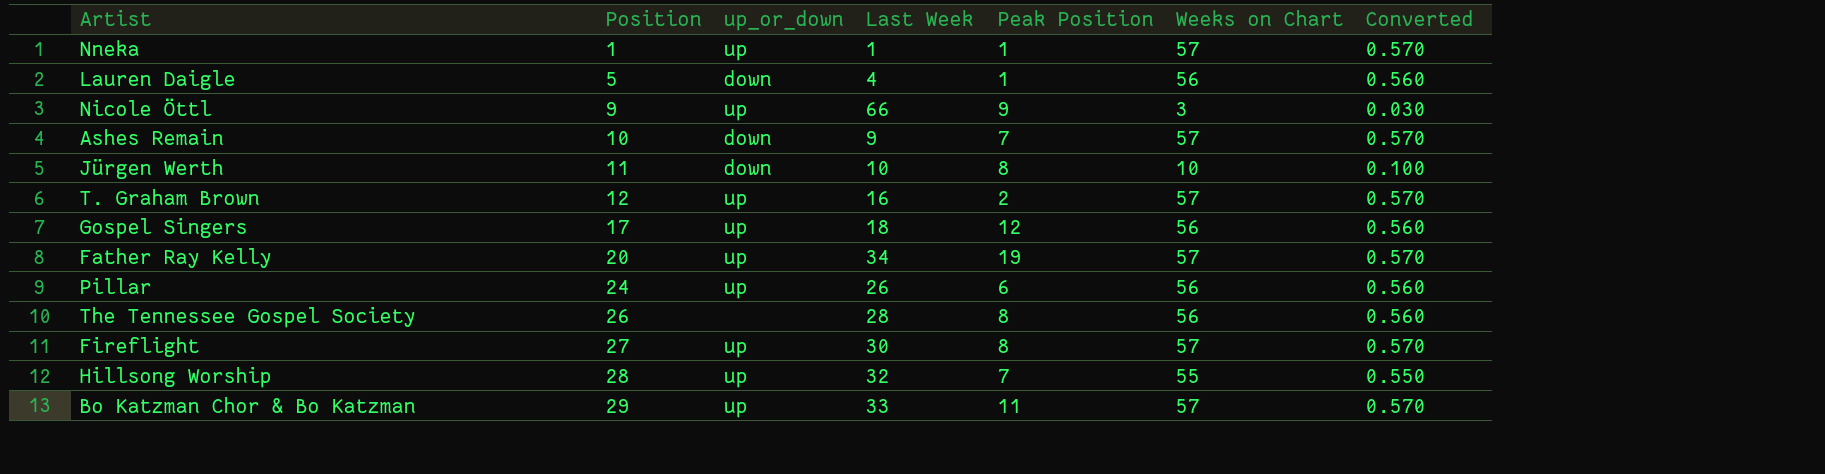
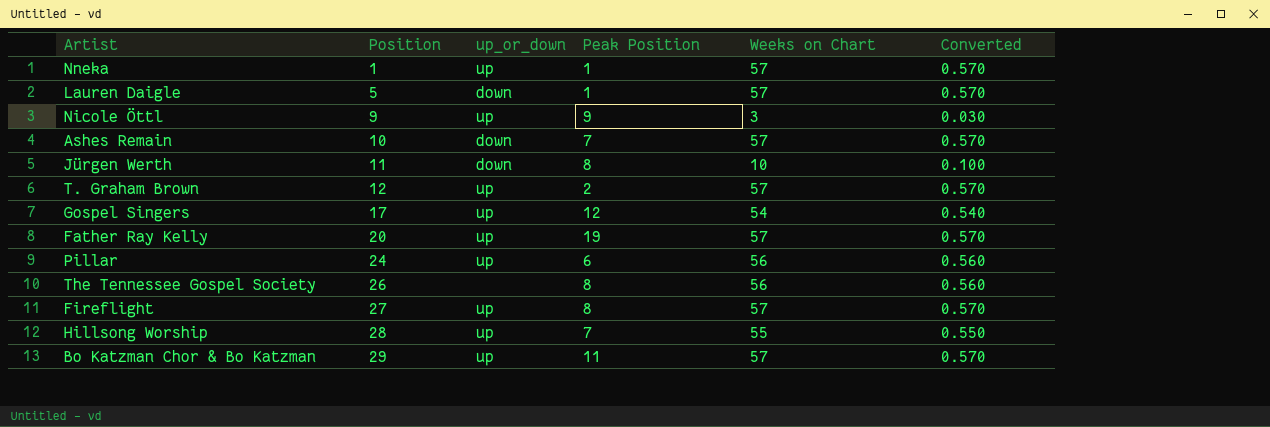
column Last Week | position: 4 -> none
Lauren Daigle | Weeks on Chart: 56 -> 57
Lauren Daigle | Converted: 0.560 -> 0.570
Gospel Singers | Weeks on Chart: 56 -> 54
Gospel Singers | Converted: 0.560 -> 0.540

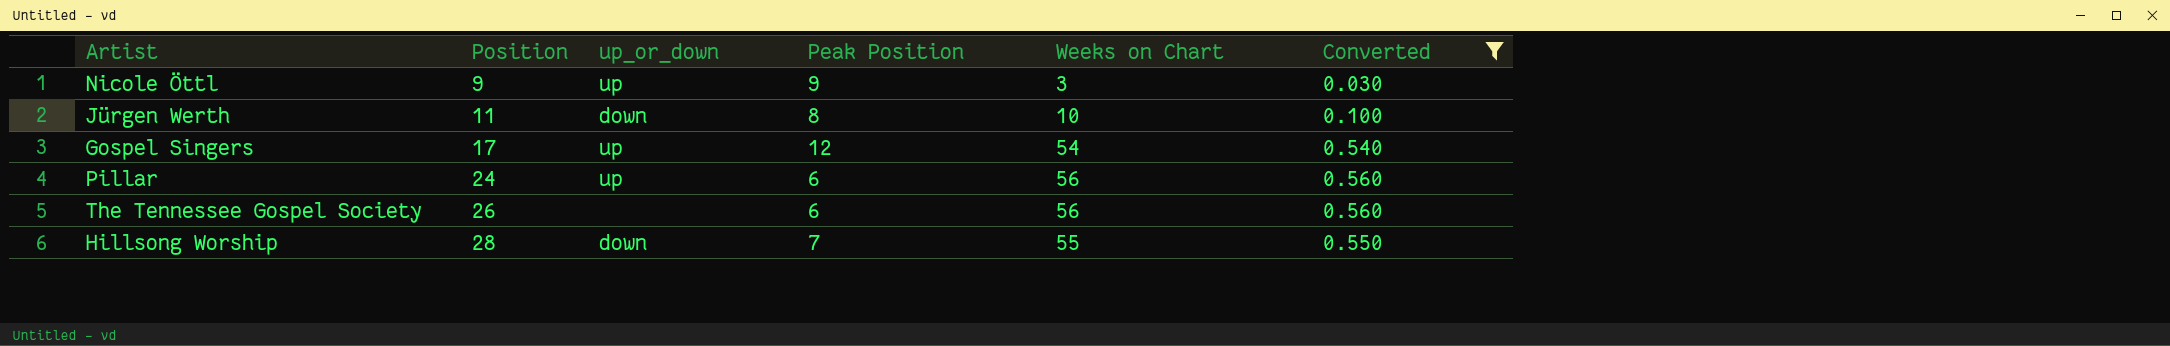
filter: none -> Converted != 0.570
The Tennessee Gospel Society | Peak Position: 8 -> 6
Hillsong Worship | up_or_down: up -> down

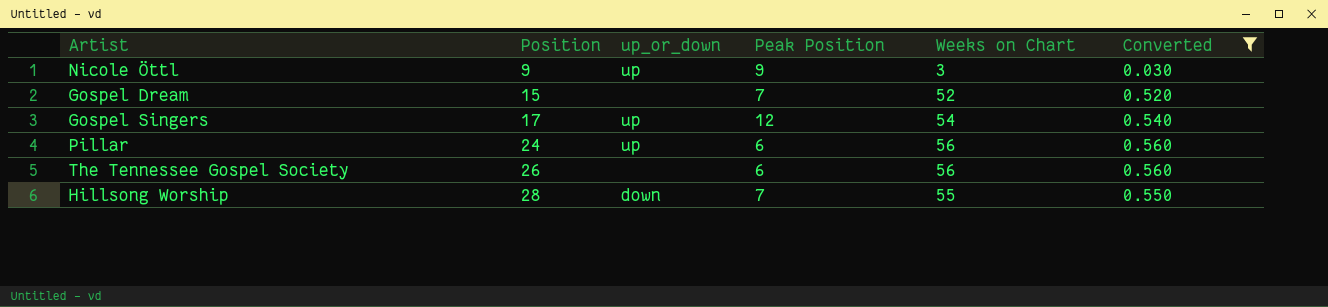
row Jürgen Werth: 11 | down | 8 | 10 | 0.100 -> none
row Gospel Dream: none -> 15 | none | 7 | 52 | 0.520

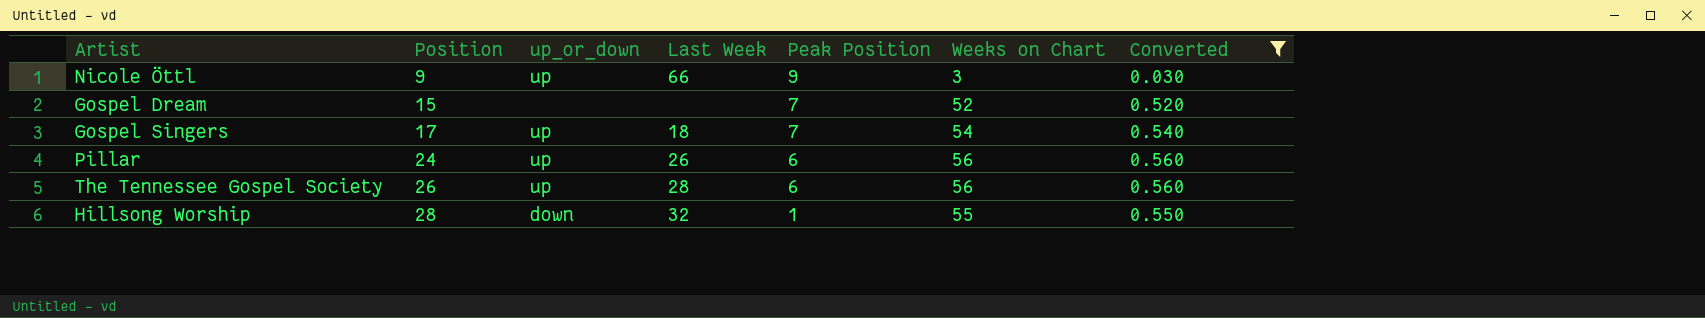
column Last Week | position: none -> 4
Gospel Singers | Peak Position: 12 -> 7
The Tennessee Gospel Society | up_or_down: none -> up
Hillsong Worship | Peak Position: 7 -> 1

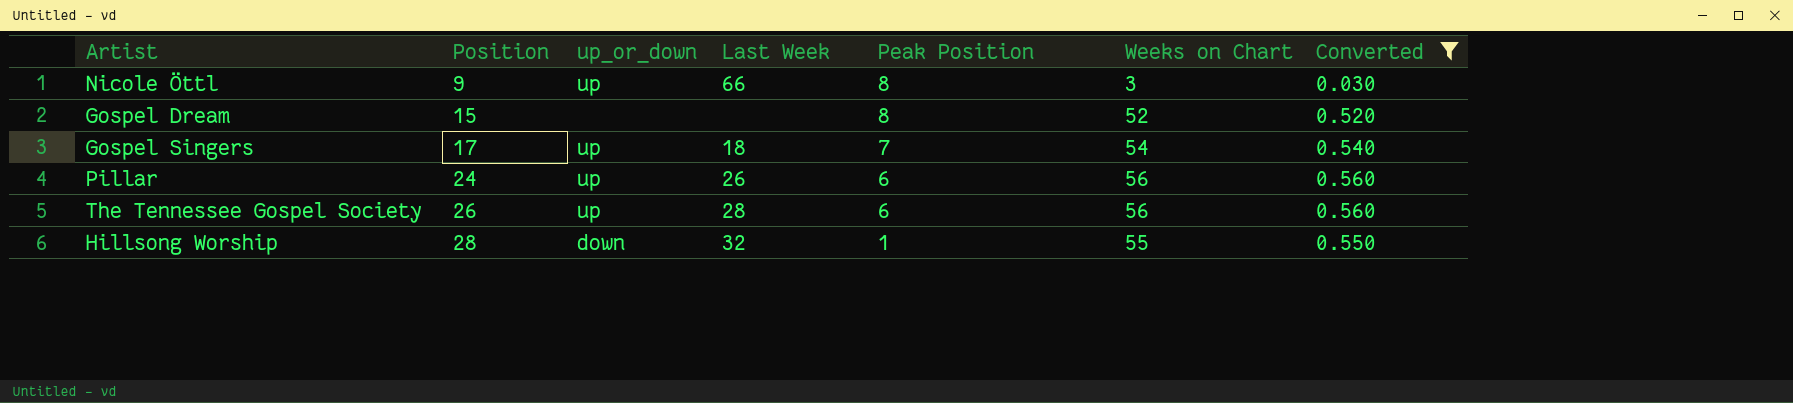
Nicole Öttl | Peak Position: 9 -> 8
Gospel Dream | Peak Position: 7 -> 8

